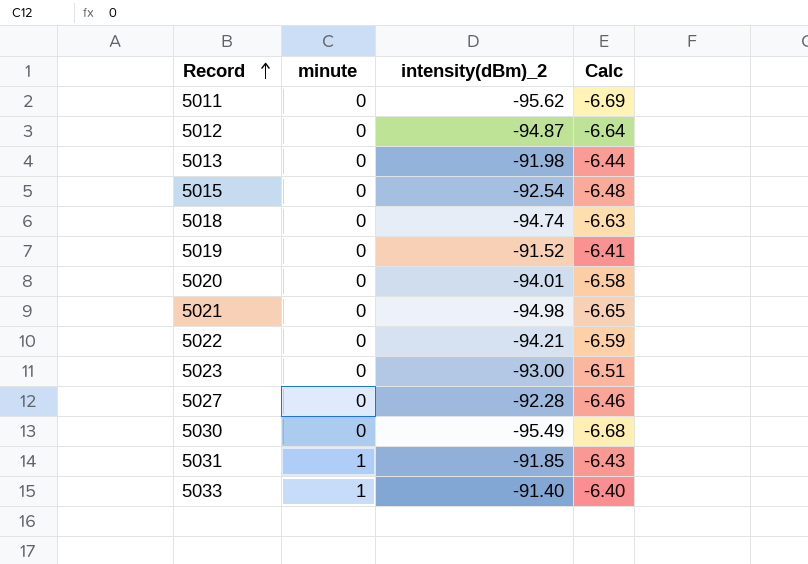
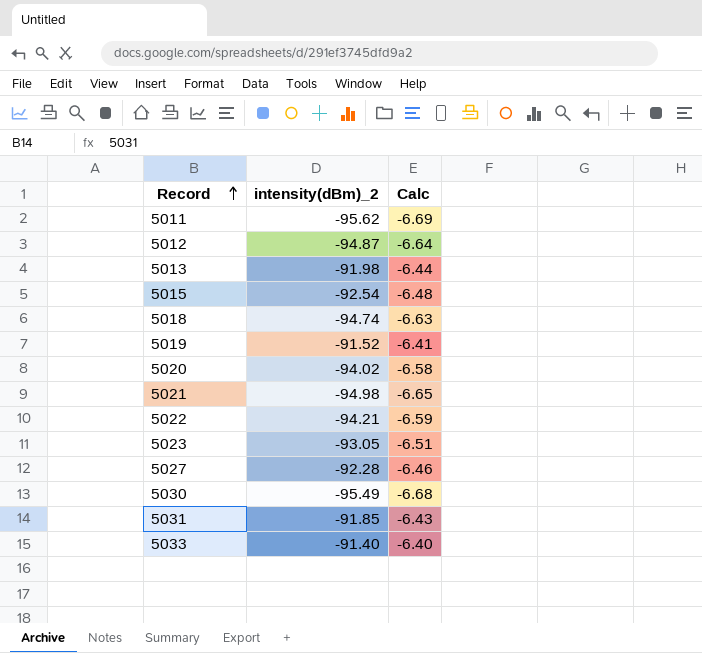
column minute | position: 2 -> none
5020 | intensity(dBm)_2: -94.01 -> -94.02
5023 | intensity(dBm)_2: -93.00 -> -93.05

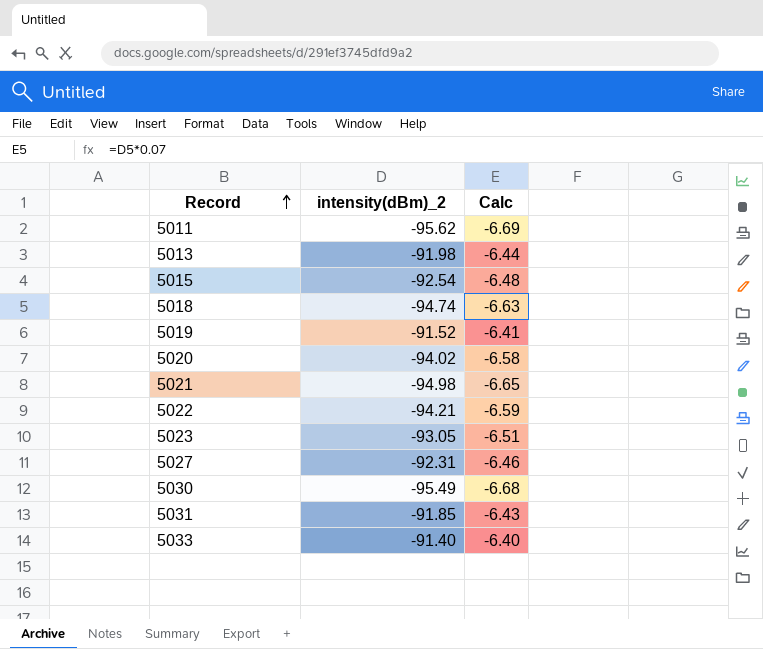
row 5012: -94.87 | -6.64 -> none
5027 | intensity(dBm)_2: -92.28 -> -92.31

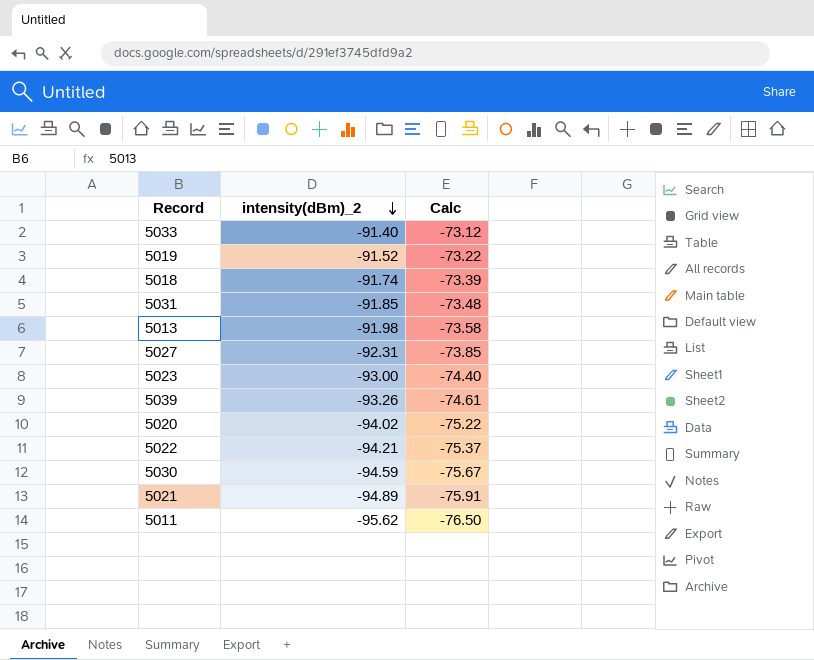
row order: Record ascending -> intensity(dBm)_2 descending
column Calc | formula: [intensity(dBm)_2] * 0.07 -> [intensity(dBm)_2] * 0.8
row 5015: -92.54 | -6.48 -> none
5018 | intensity(dBm)_2: -94.74 -> -91.74
5023 | intensity(dBm)_2: -93.05 -> -93.00
row 5039: none -> -93.26 | -74.61
5030 | intensity(dBm)_2: -95.49 -> -94.59
5021 | intensity(dBm)_2: -94.98 -> -94.89

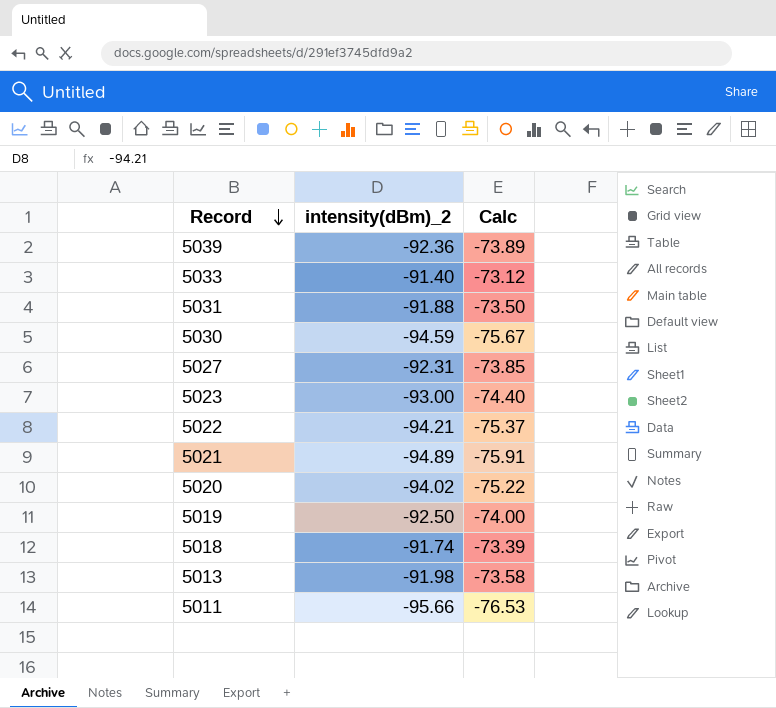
row order: intensity(dBm)_2 descending -> Record descending
5039 | intensity(dBm)_2: -93.26 -> -92.36
5039 | Calc: -74.61 -> -73.89
5031 | intensity(dBm)_2: -91.85 -> -91.88
5031 | Calc: -73.48 -> -73.50
5019 | intensity(dBm)_2: -91.52 -> -92.50
5019 | Calc: -73.22 -> -74.00
5011 | intensity(dBm)_2: -95.62 -> -95.66
5011 | Calc: -76.50 -> -76.53

